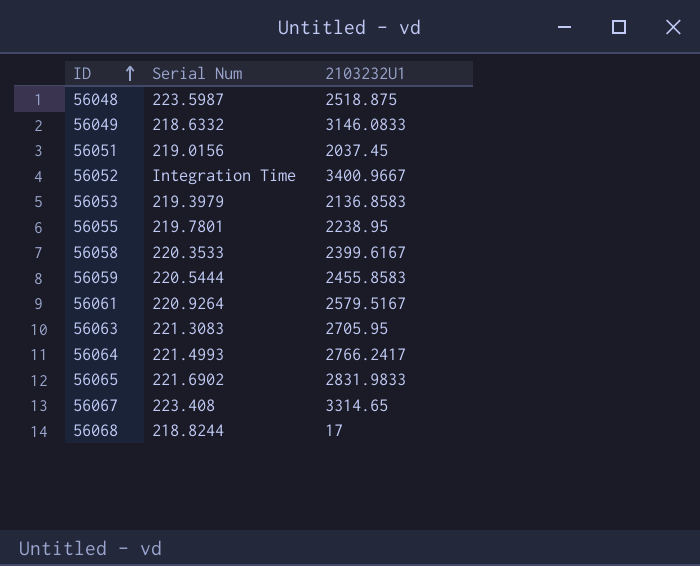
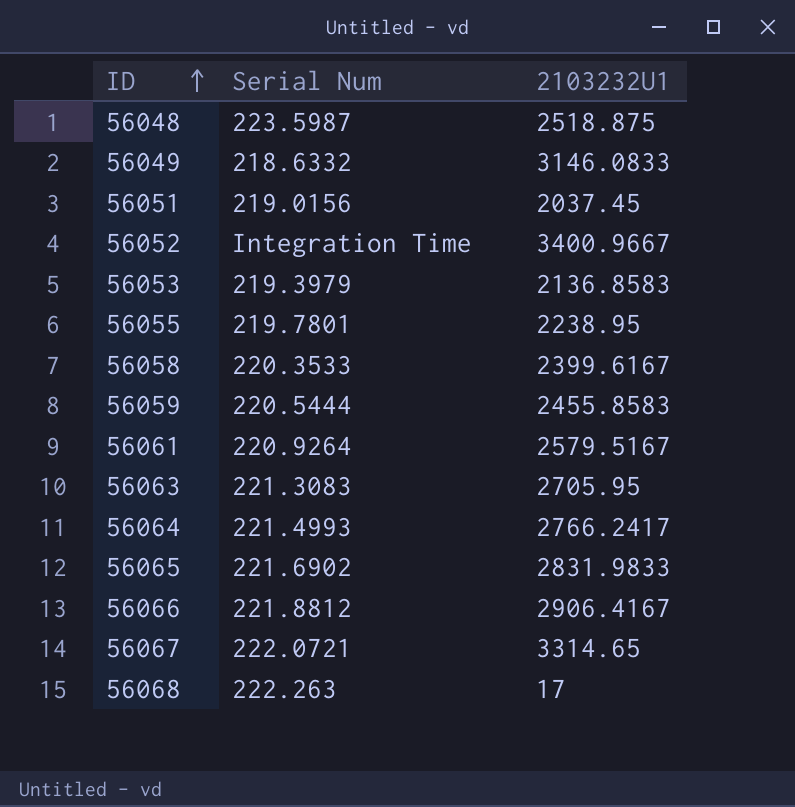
row 56066: none -> 221.8812 | 2906.4167
56067 | Serial Num: 223.408 -> 222.0721
56068 | Serial Num: 218.8244 -> 222.263

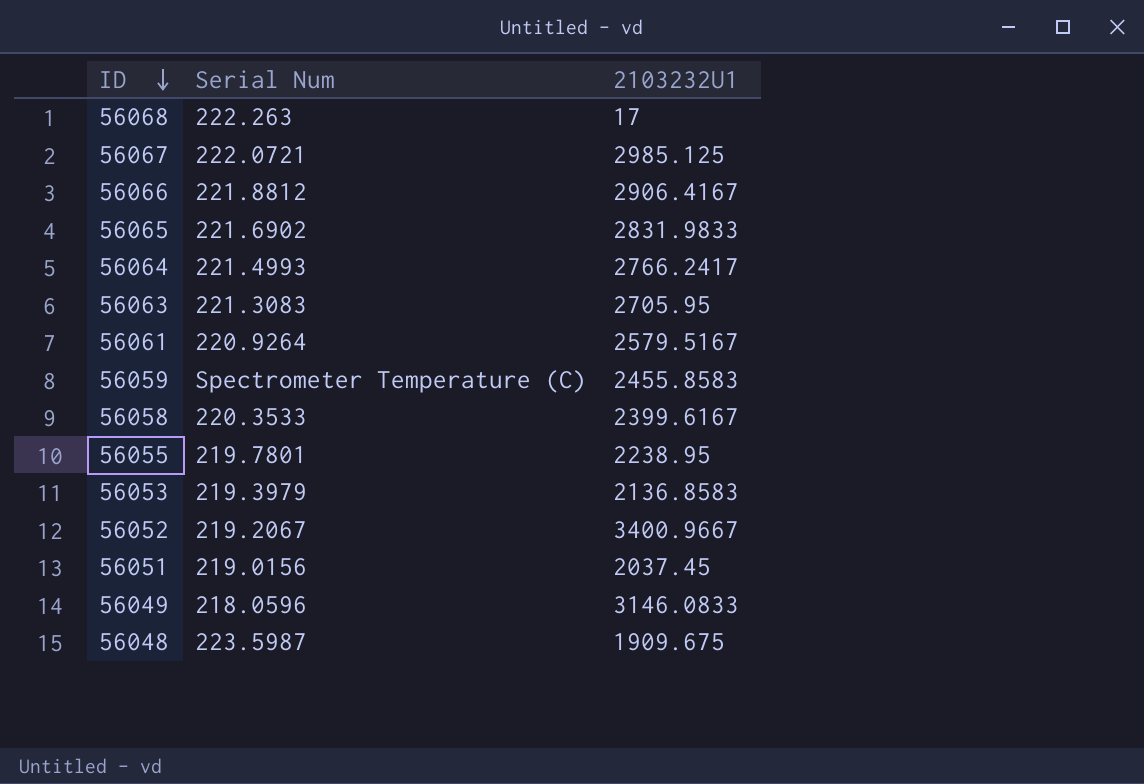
row order: ID ascending -> ID descending
56067 | 2103232U1: 3314.65 -> 2985.125
56059 | Serial Num: 220.5444 -> Spectrometer Temperature (C)
56052 | Serial Num: Integration Time -> 219.2067
56049 | Serial Num: 218.6332 -> 218.0596
56048 | 2103232U1: 2518.875 -> 1909.675

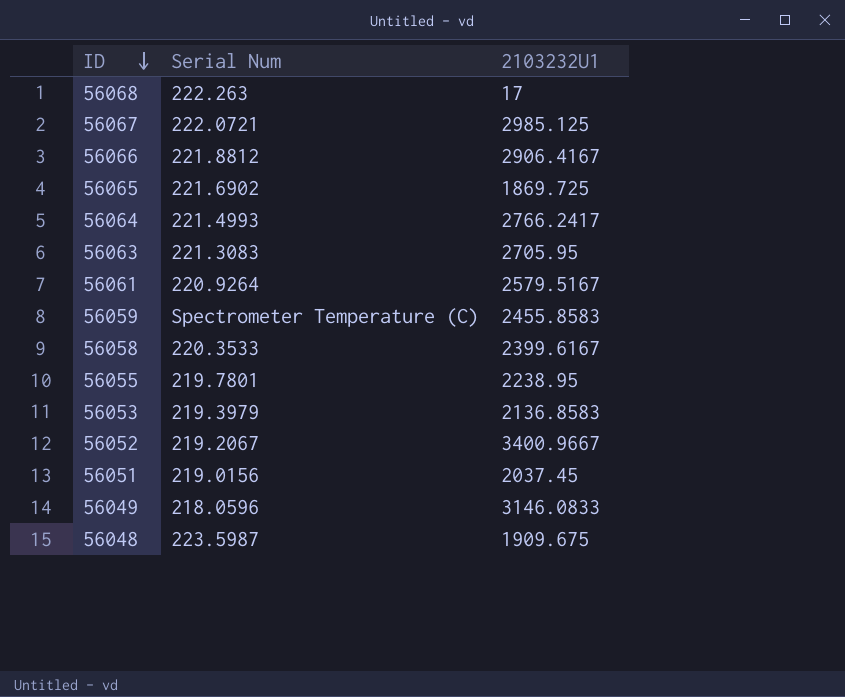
56065 | 2103232U1: 2831.9833 -> 1869.725

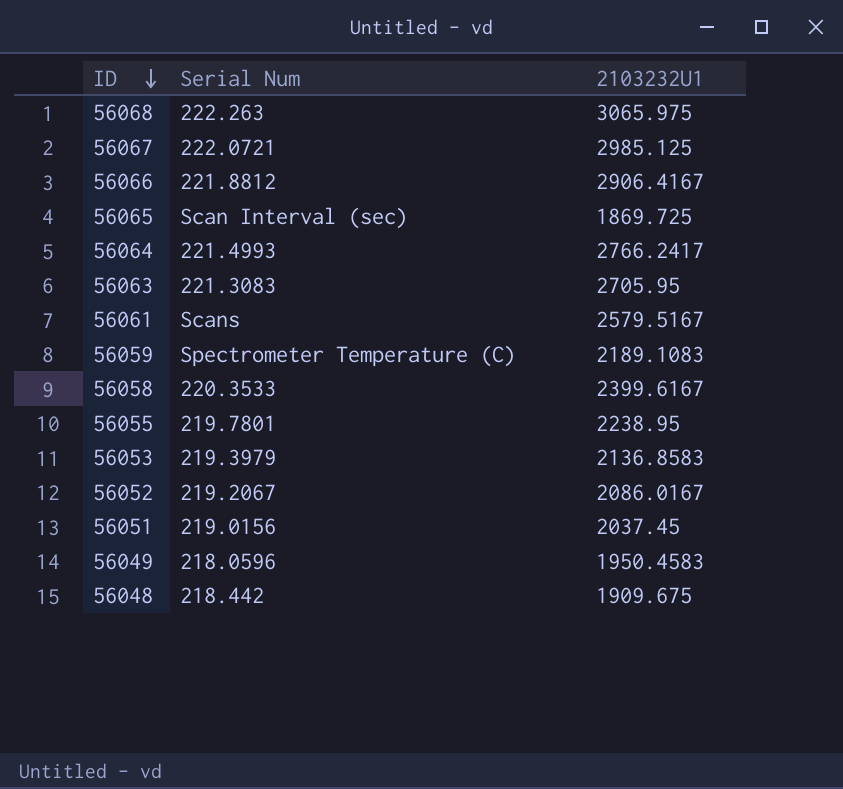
56068 | 2103232U1: 17 -> 3065.975
56065 | Serial Num: 221.6902 -> Scan Interval (sec)
56061 | Serial Num: 220.9264 -> Scans
56059 | 2103232U1: 2455.8583 -> 2189.1083
56052 | 2103232U1: 3400.9667 -> 2086.0167
56049 | 2103232U1: 3146.0833 -> 1950.4583
56048 | Serial Num: 223.5987 -> 218.442

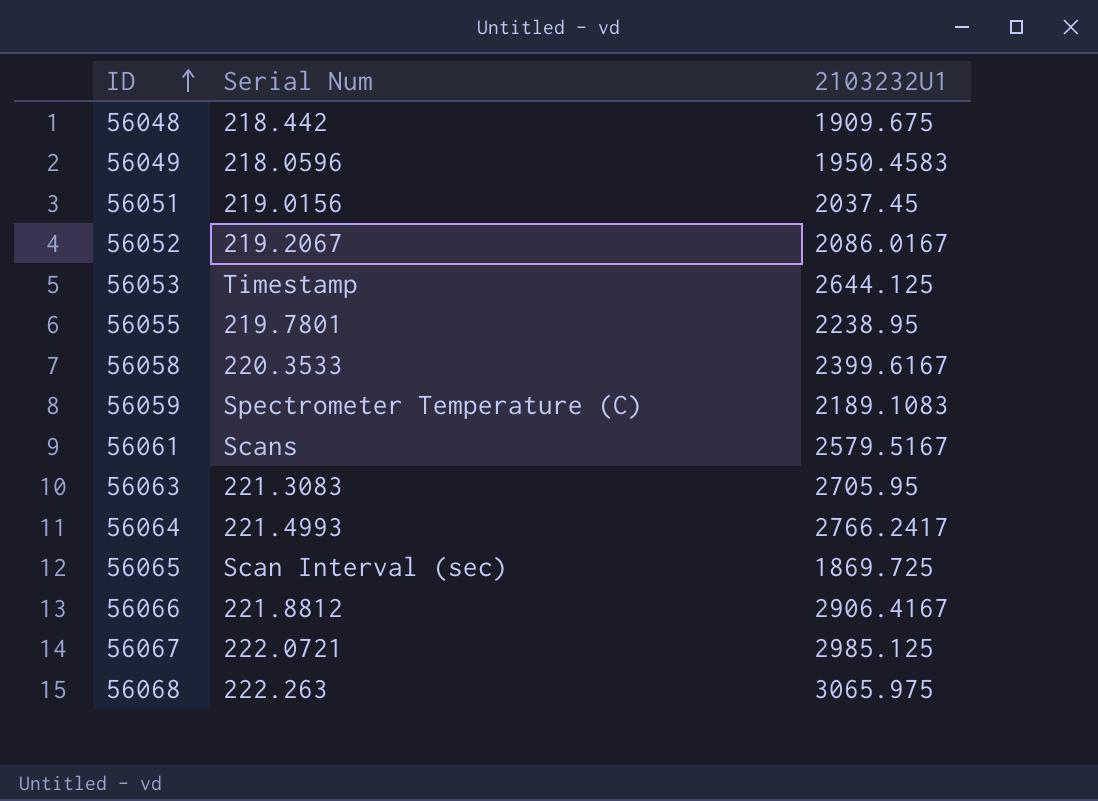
row order: ID descending -> ID ascending
56053 | Serial Num: 219.3979 -> Timestamp
56053 | 2103232U1: 2136.8583 -> 2644.125

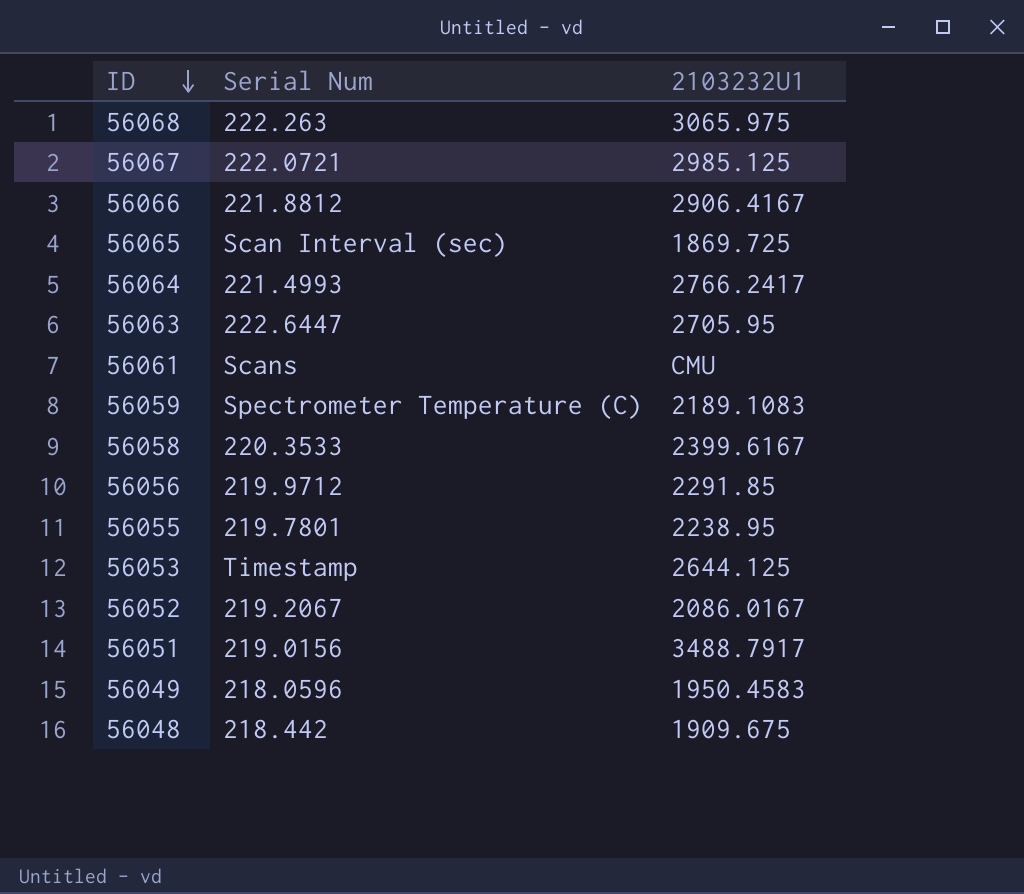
row order: ID ascending -> ID descending
56063 | Serial Num: 221.3083 -> 222.6447
56061 | 2103232U1: 2579.5167 -> CMU
row 56056: none -> 219.9712 | 2291.85
56051 | 2103232U1: 2037.45 -> 3488.7917

